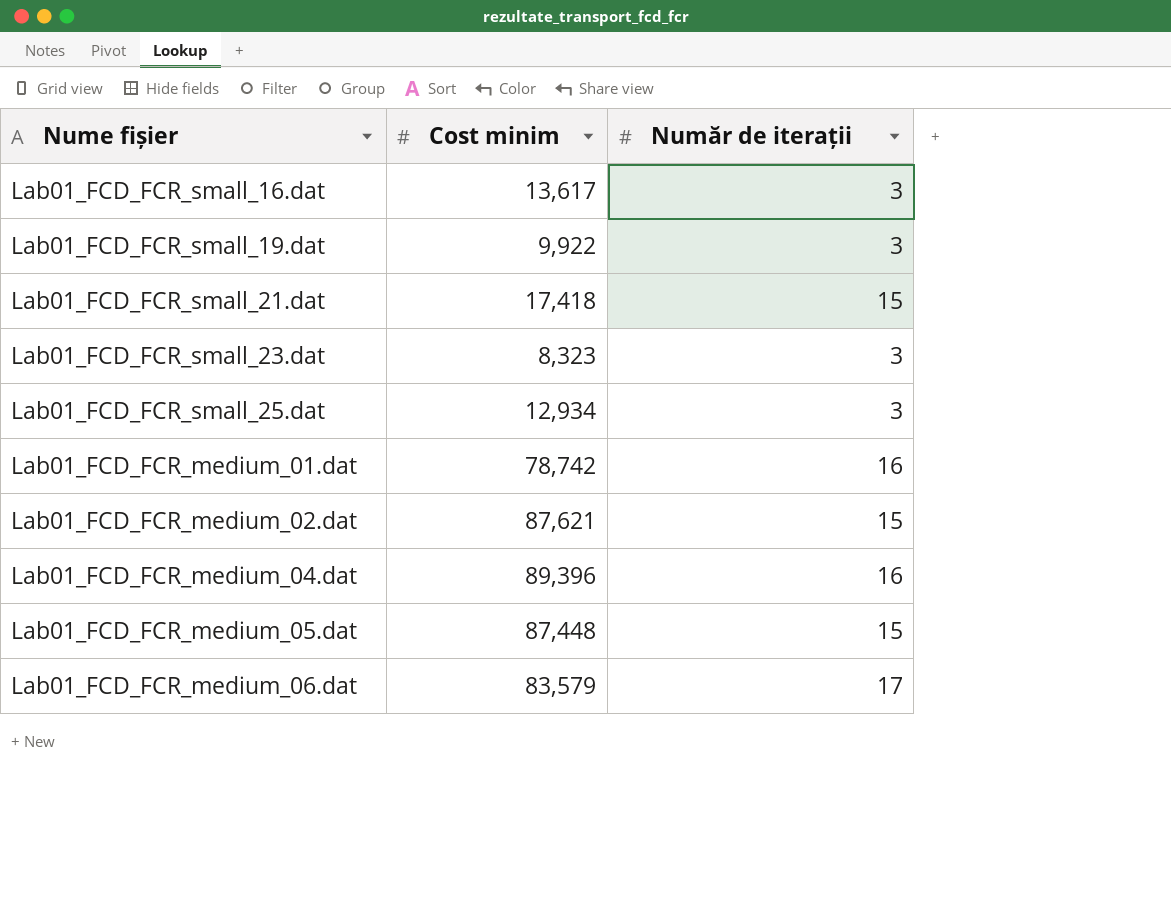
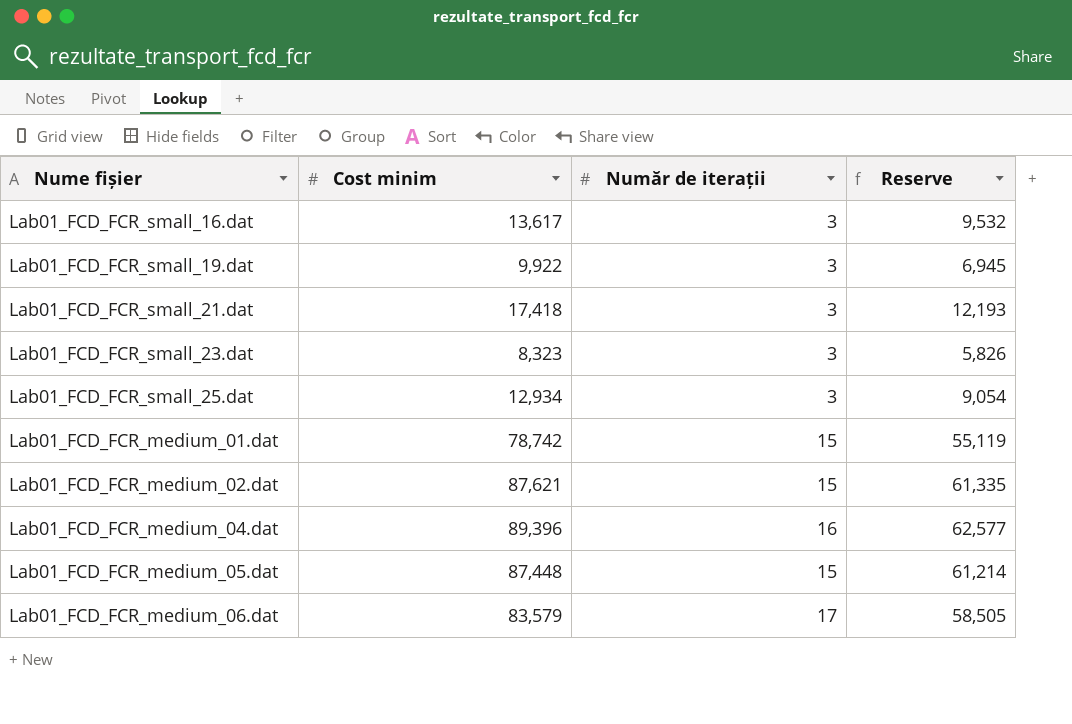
column Reserve | formula: none -> [Cost minim] * 0.7
Lab01_FCD_FCR_small_21.dat | Număr de iterații: 15 -> 3
Lab01_FCD_FCR_medium_01.dat | Număr de iterații: 16 -> 15

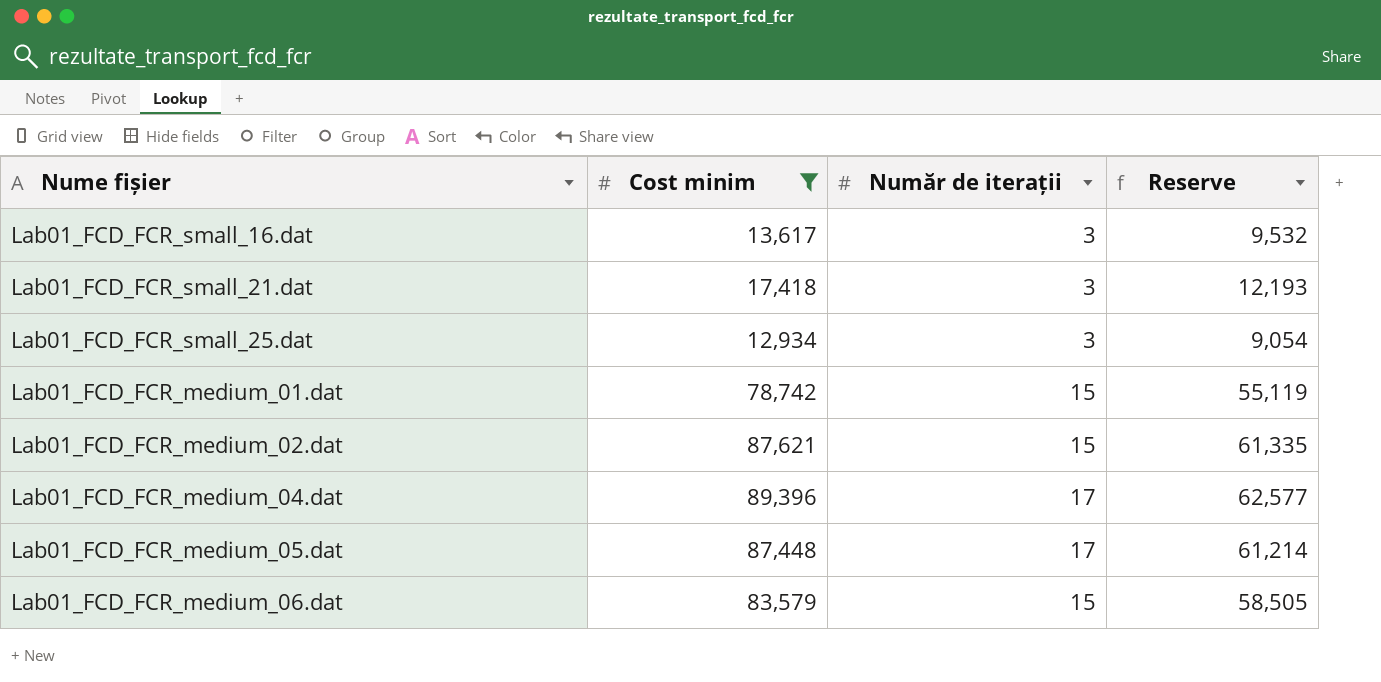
filter: none -> Cost minim >= 12,934
Lab01_FCD_FCR_medium_04.dat | Număr de iterații: 16 -> 17
Lab01_FCD_FCR_medium_05.dat | Număr de iterații: 15 -> 17
Lab01_FCD_FCR_medium_06.dat | Număr de iterații: 17 -> 15

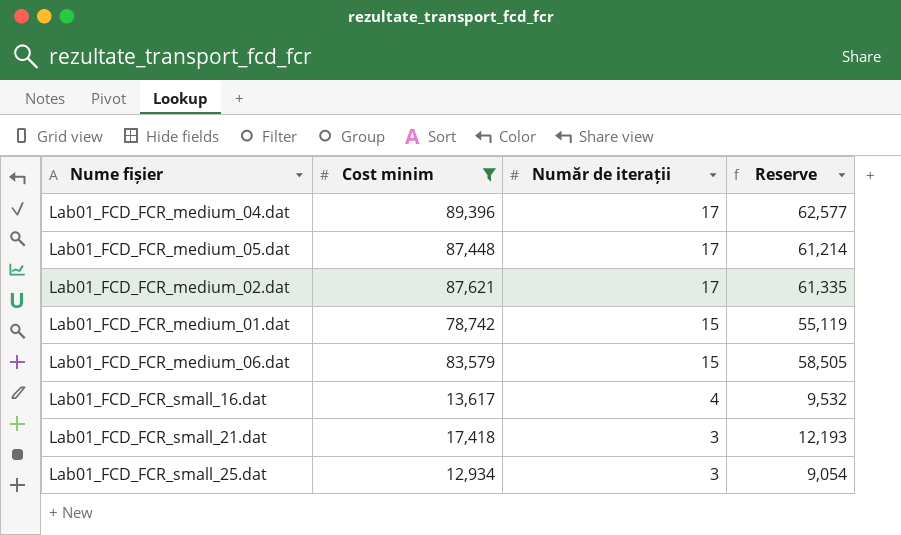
row order: none -> Număr de iterații descending
Lab01_FCD_FCR_medium_02.dat | Număr de iterații: 15 -> 17
Lab01_FCD_FCR_small_16.dat | Număr de iterații: 3 -> 4

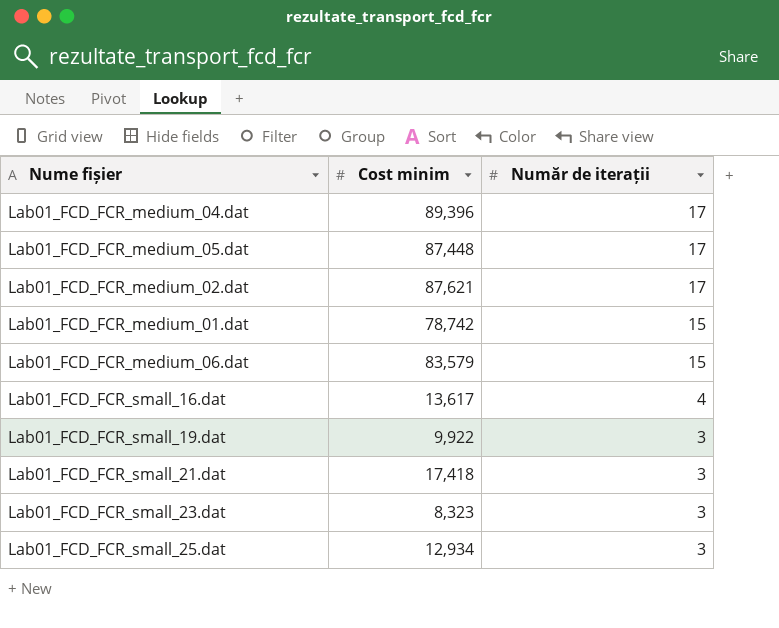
filter: Cost minim >= 12,934 -> none
column Reserve | formula: [Cost minim] * 0.7 -> none

